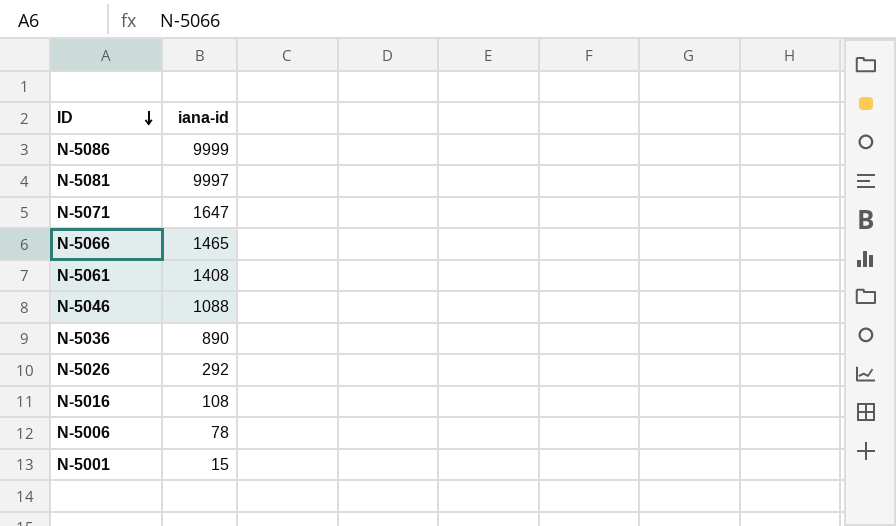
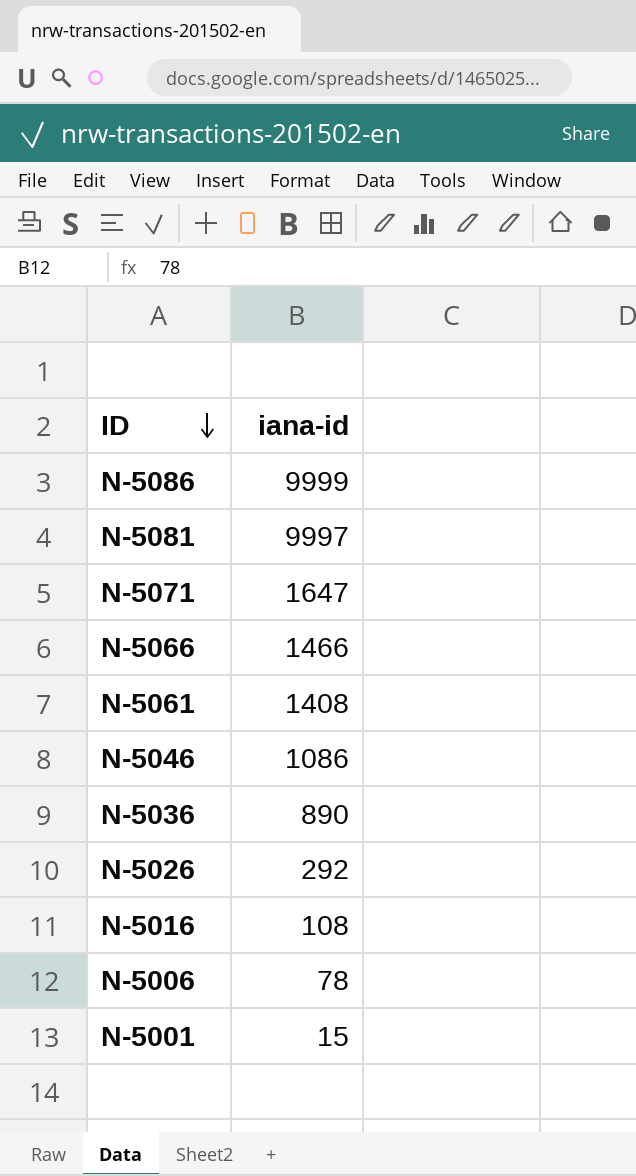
N-5066 | iana-id: 1465 -> 1466
N-5046 | iana-id: 1088 -> 1086

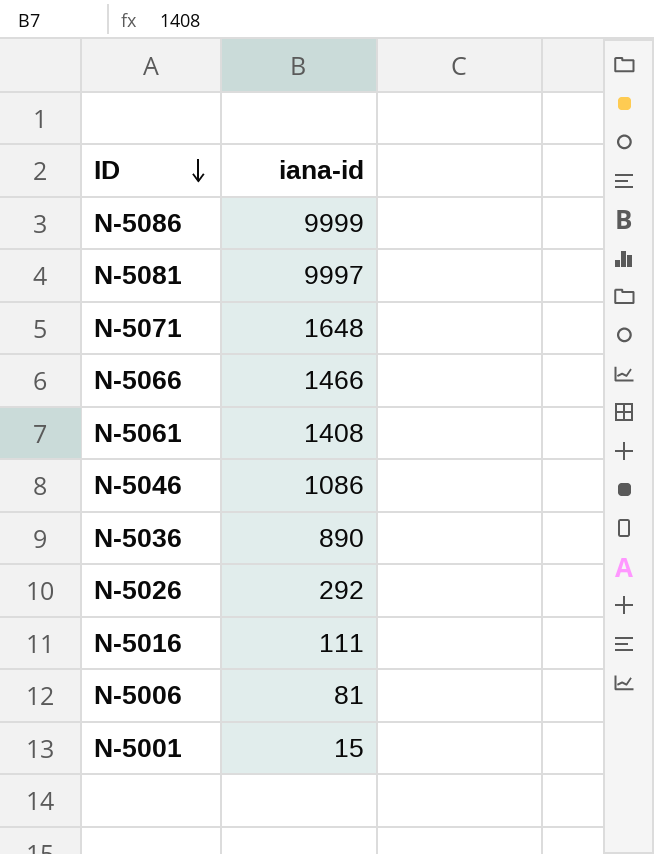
N-5071 | iana-id: 1647 -> 1648
N-5016 | iana-id: 108 -> 111
N-5006 | iana-id: 78 -> 81

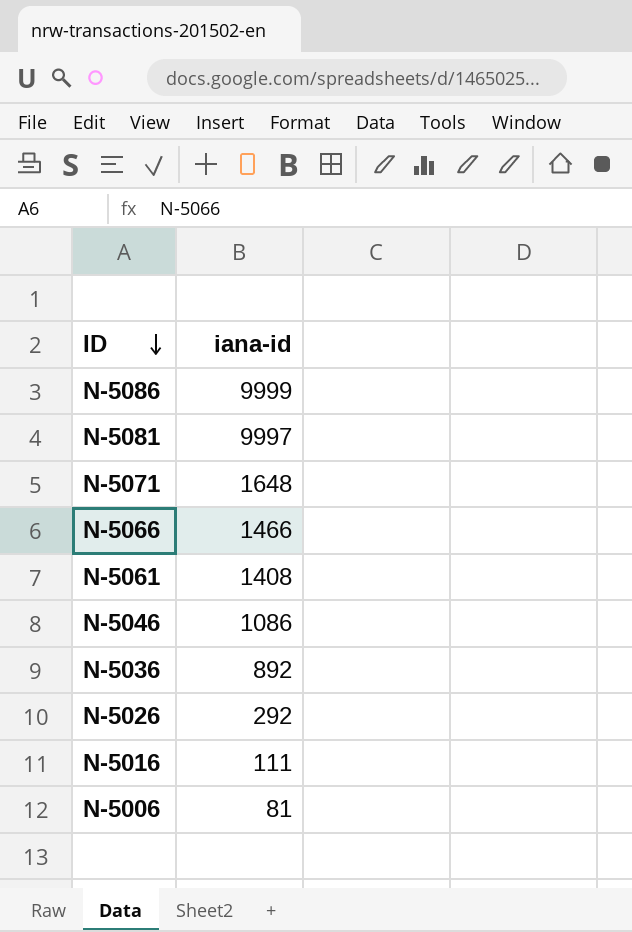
row N-5001: 15 -> none
N-5036 | iana-id: 890 -> 892

